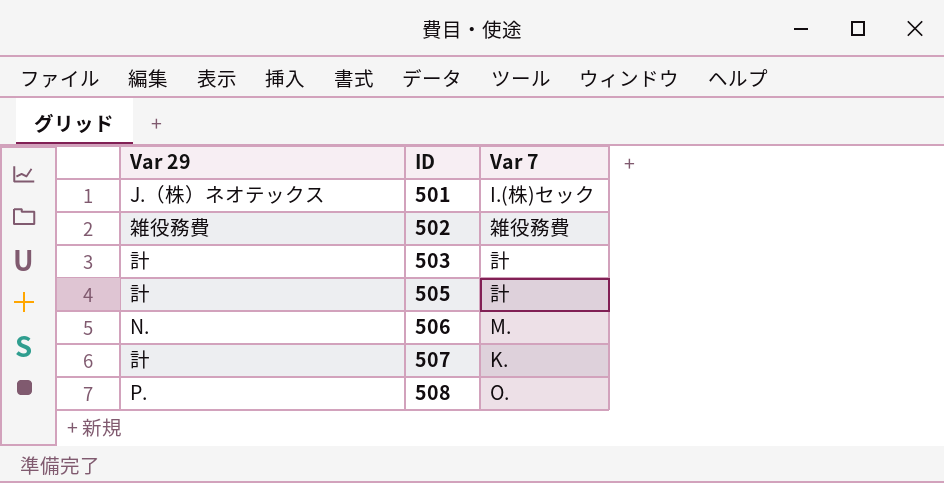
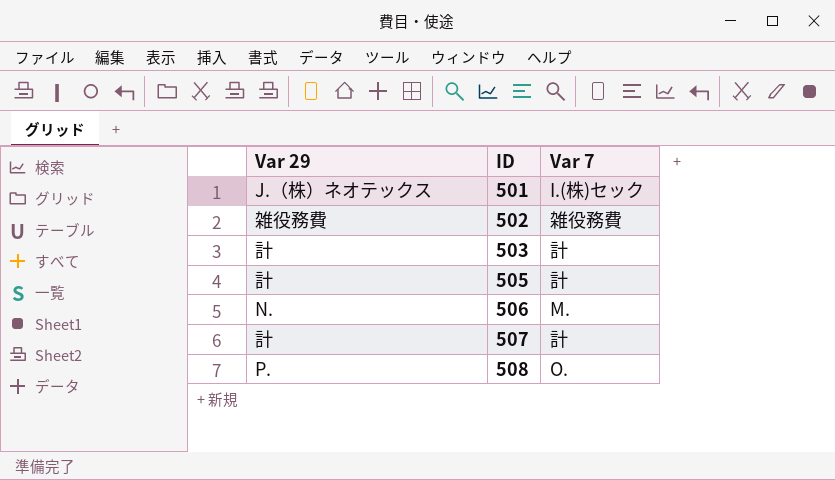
507 | Var 7: K. -> 計

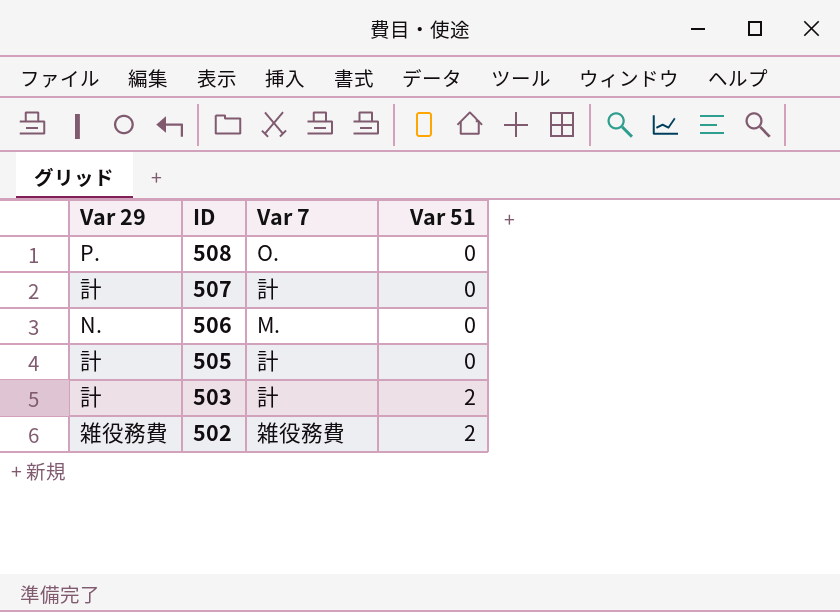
row order: ID ascending -> ID descending
column Var 51 | position: none -> 4
row 501: J.（株）ネオテックス | I.(株)セック -> none

